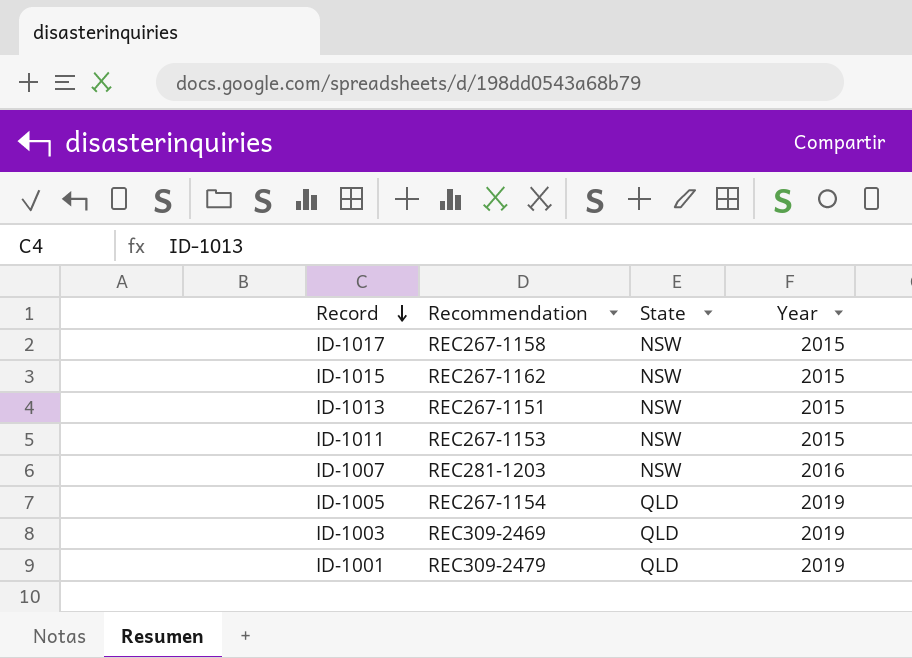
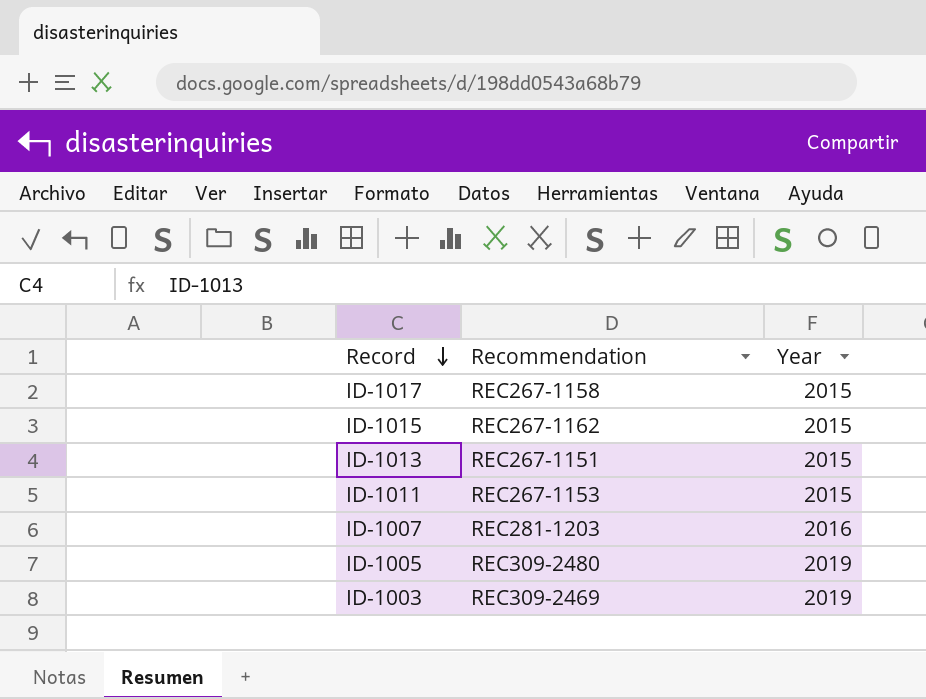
column State | position: 3 -> none
row ID-1001: REC309-2479 | QLD | 2019 -> none
ID-1005 | Recommendation: REC267-1154 -> REC309-2480

